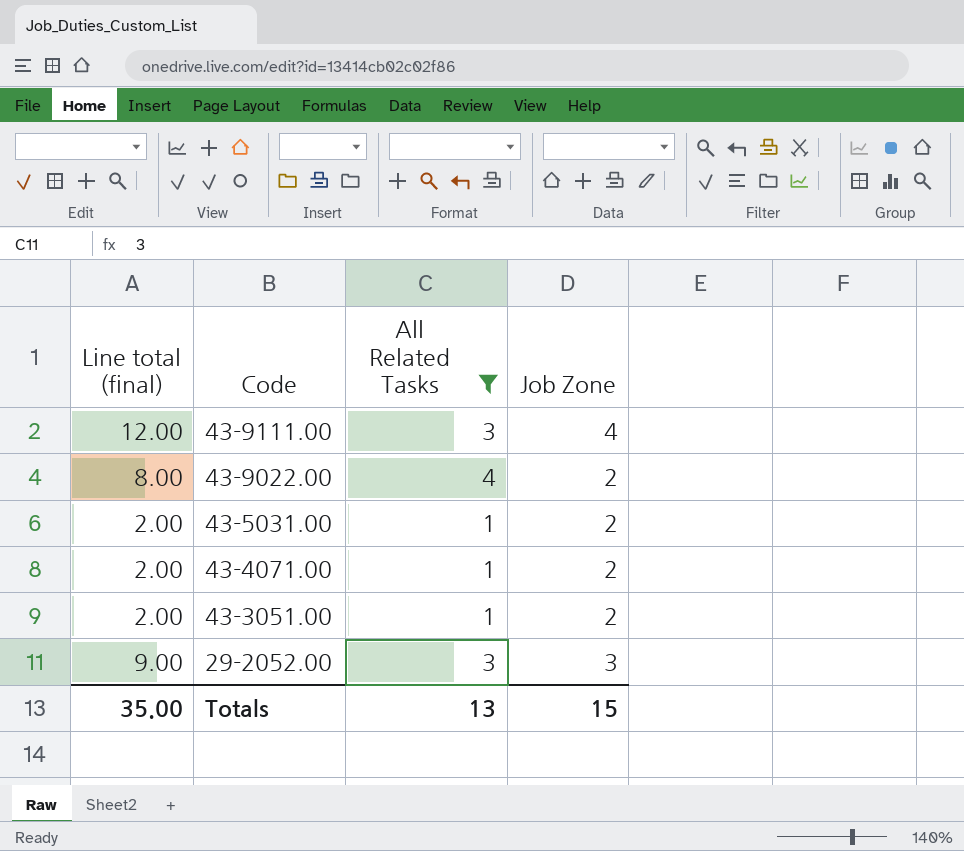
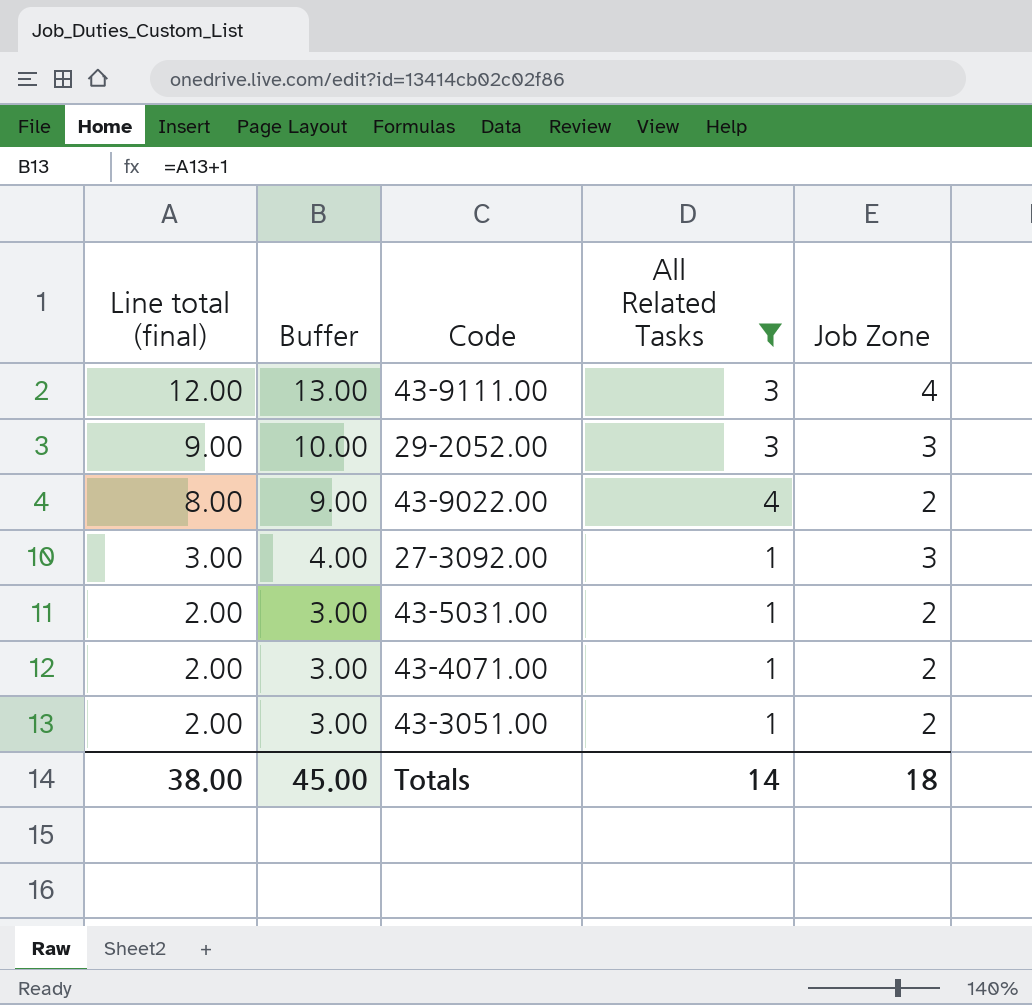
row order: Code descending -> Line total (final) descending
column Buffer | formula: none -> [Line total (final)] + 1
row 27-3092.00: none -> 3.00 | 4.00 | 1 | 3
Totals | Line total (final): 35.00 -> 38.00
Totals | All Related Tasks: 13 -> 14
Totals | Job Zone: 15 -> 18

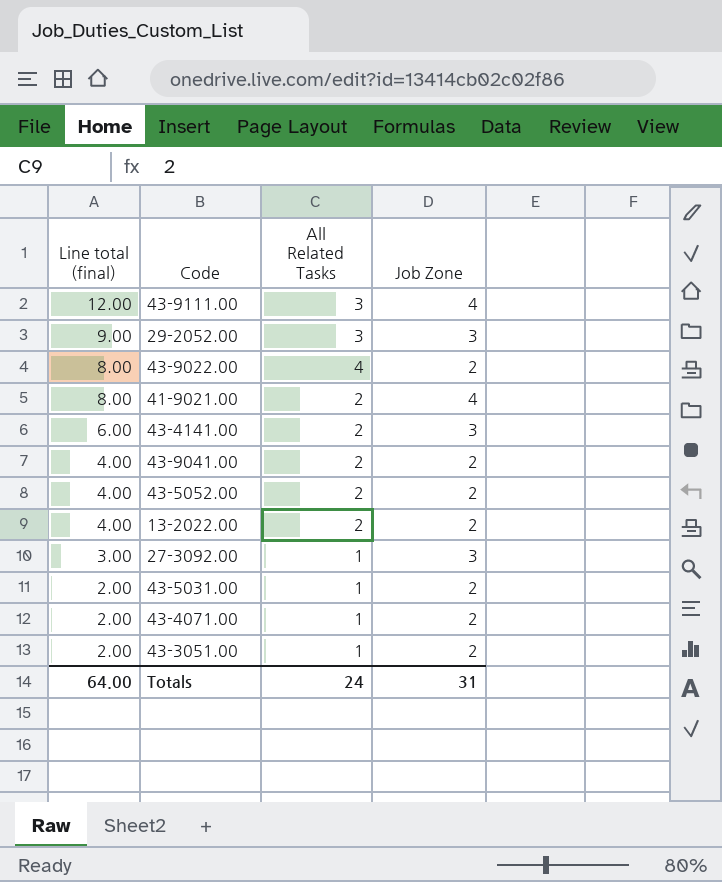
filter: All Related Tasks != 2 -> none
column Buffer | formula: [Line total (final)] + 1 -> none
Totals | Line total (final): 38.00 -> 64.00
Totals | All Related Tasks: 14 -> 24
Totals | Job Zone: 18 -> 31

